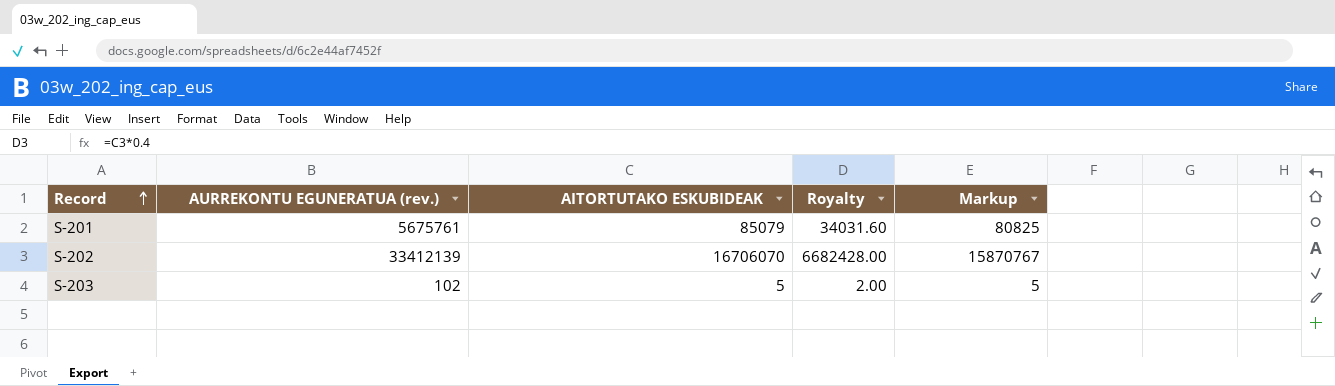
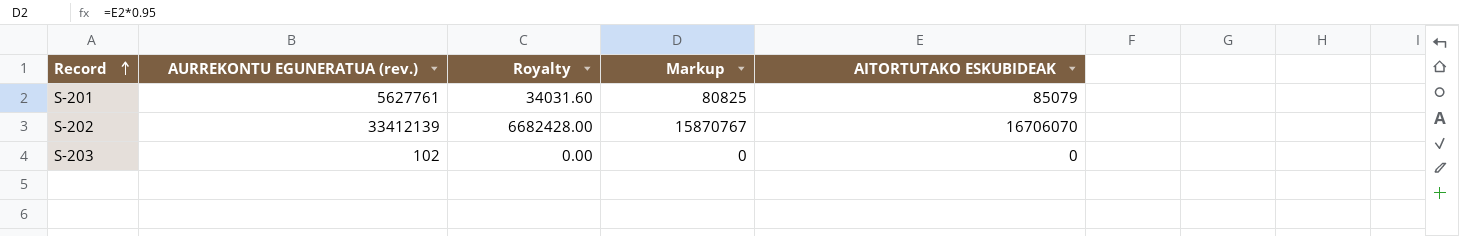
column AITORTUTAKO ESKUBIDEAK | position: 3 -> 5
S-201 | AURREKONTU EGUNERATUA (rev.): 5675761 -> 5627761
S-203 | Royalty: 2.00 -> 0.00
S-203 | Markup: 5 -> 0
S-203 | AITORTUTAKO ESKUBIDEAK: 5 -> 0

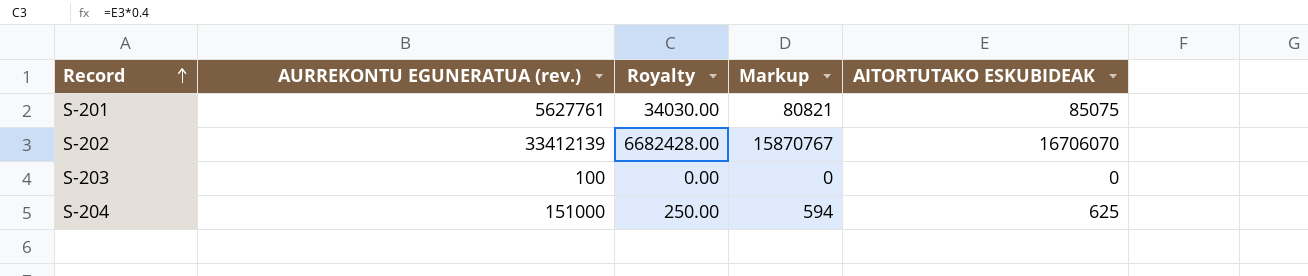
S-201 | Royalty: 34031.60 -> 34030.00
S-201 | Markup: 80825 -> 80821
S-201 | AITORTUTAKO ESKUBIDEAK: 85079 -> 85075
S-203 | AURREKONTU EGUNERATUA (rev.): 102 -> 100
row S-204: none -> 151000 | 250.00 | 594 | 625

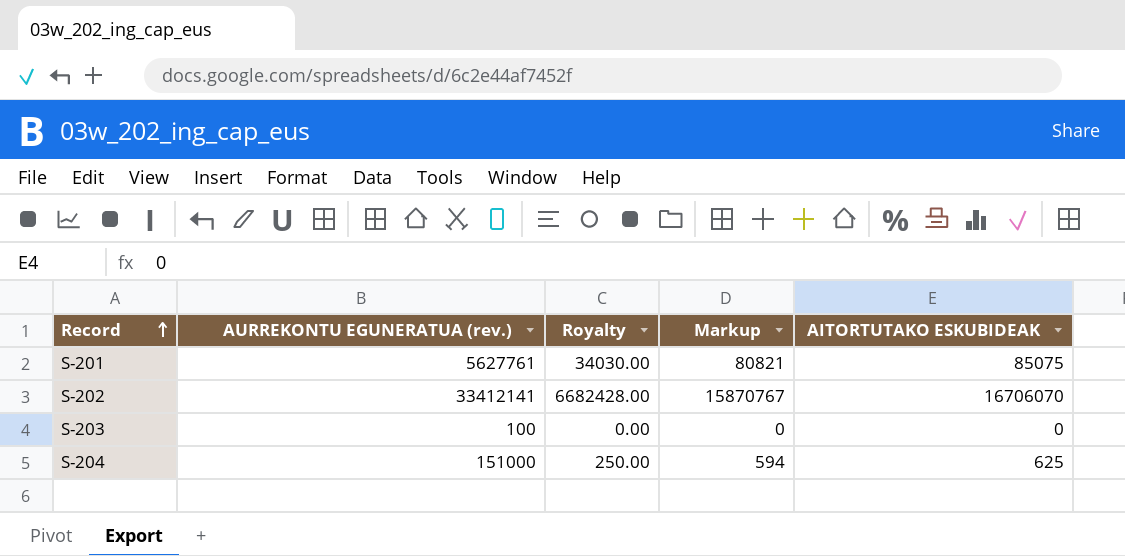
S-202 | AURREKONTU EGUNERATUA (rev.): 33412139 -> 33412141

